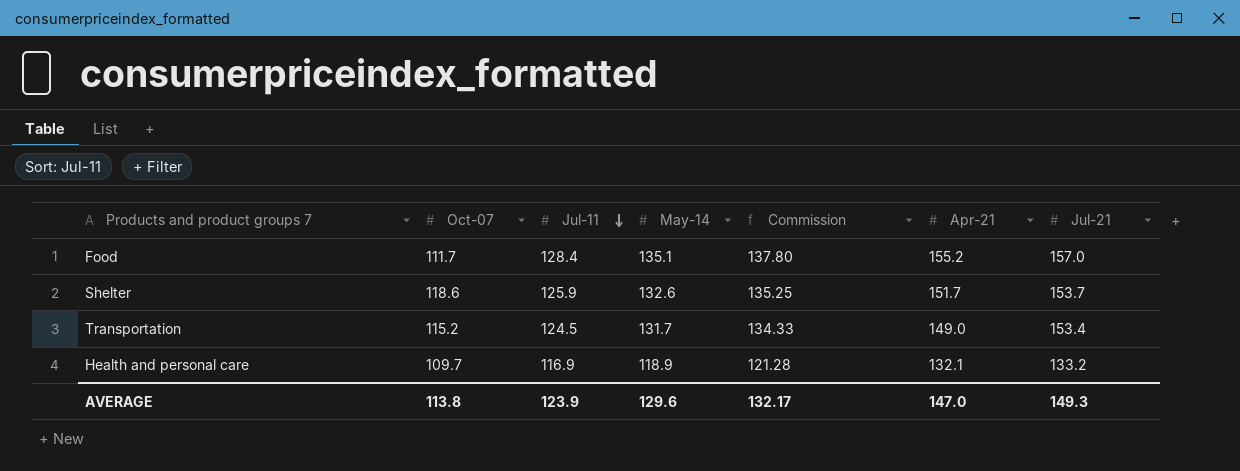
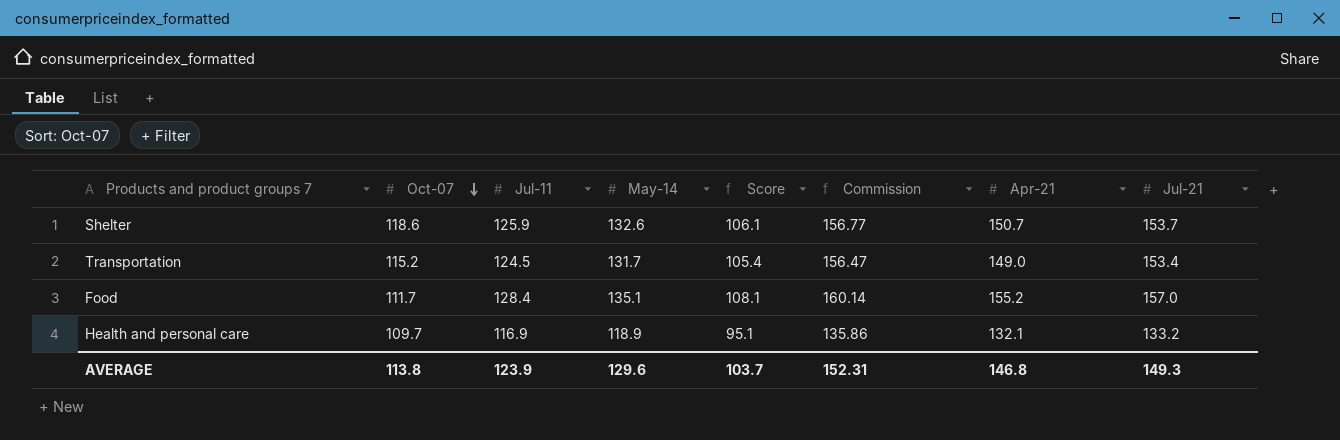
row order: Jul-11 descending -> Oct-07 descending
column Score | formula: none -> [May-14] * 0.8
column Commission | formula: [May-14] * 1.02 -> [Jul-21] * 1.02
Shelter | Apr-21: 151.7 -> 150.7
AVERAGE | Commission: 132.17 -> 152.31
AVERAGE | Apr-21: 147.0 -> 146.8

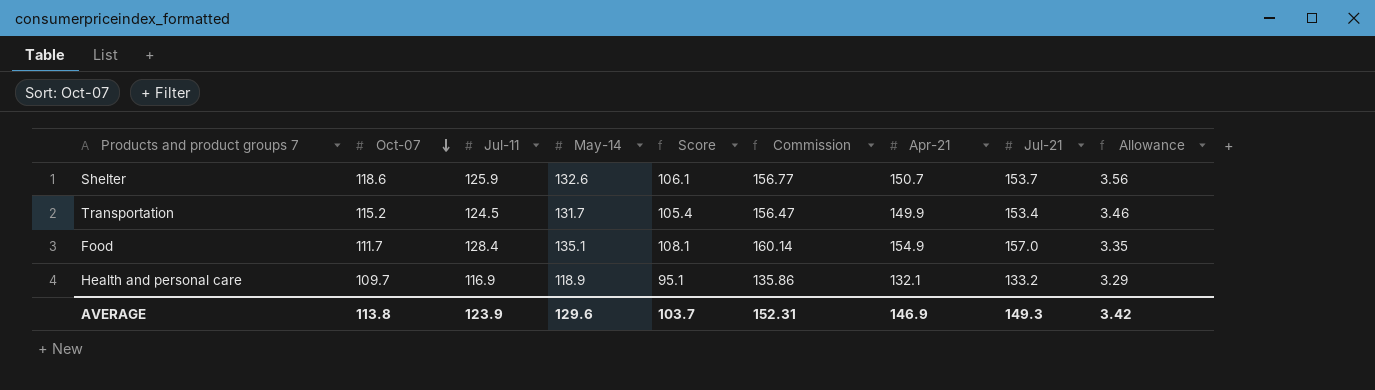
column Allowance | formula: none -> [Oct-07] * 0.03
Transportation | Apr-21: 149.0 -> 149.9
Food | Apr-21: 155.2 -> 154.9
AVERAGE | Apr-21: 146.8 -> 146.9

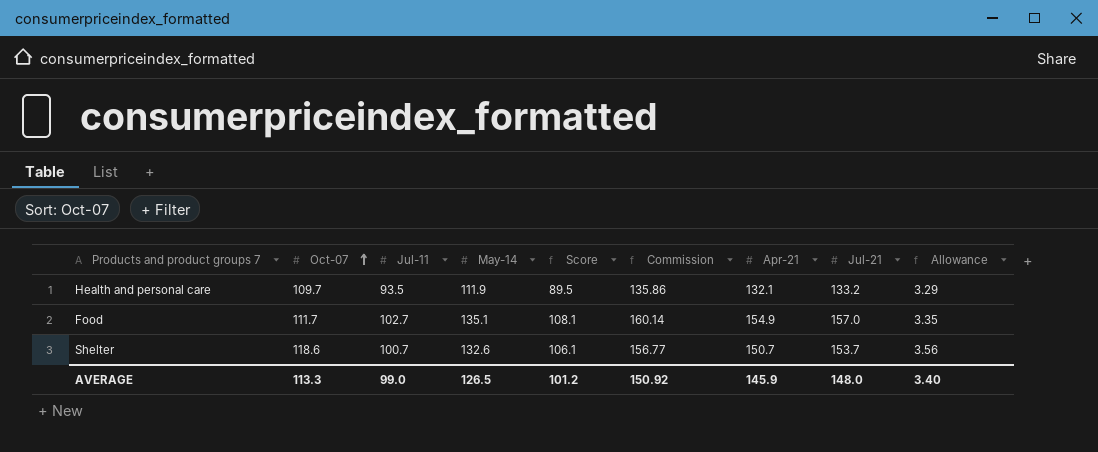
row order: Oct-07 descending -> Oct-07 ascending
row Transportation: 115.2 | 124.5 | 131.7 | 105.4 | 156.47 | 149.9 | 153.4 | 3.46 -> none
Health and personal care | Jul-11: 116.9 -> 93.5
Health and personal care | May-14: 118.9 -> 111.9
Health and personal care | Score: 95.1 -> 89.5
Food | Jul-11: 128.4 -> 102.7
Shelter | Jul-11: 125.9 -> 100.7
AVERAGE | Oct-07: 113.8 -> 113.3
AVERAGE | Jul-11: 123.9 -> 99.0
AVERAGE | May-14: 129.6 -> 126.5
AVERAGE | Score: 103.7 -> 101.2
AVERAGE | Commission: 152.31 -> 150.92
AVERAGE | Apr-21: 146.9 -> 145.9
AVERAGE | Jul-21: 149.3 -> 148.0
AVERAGE | Allowance: 3.42 -> 3.40

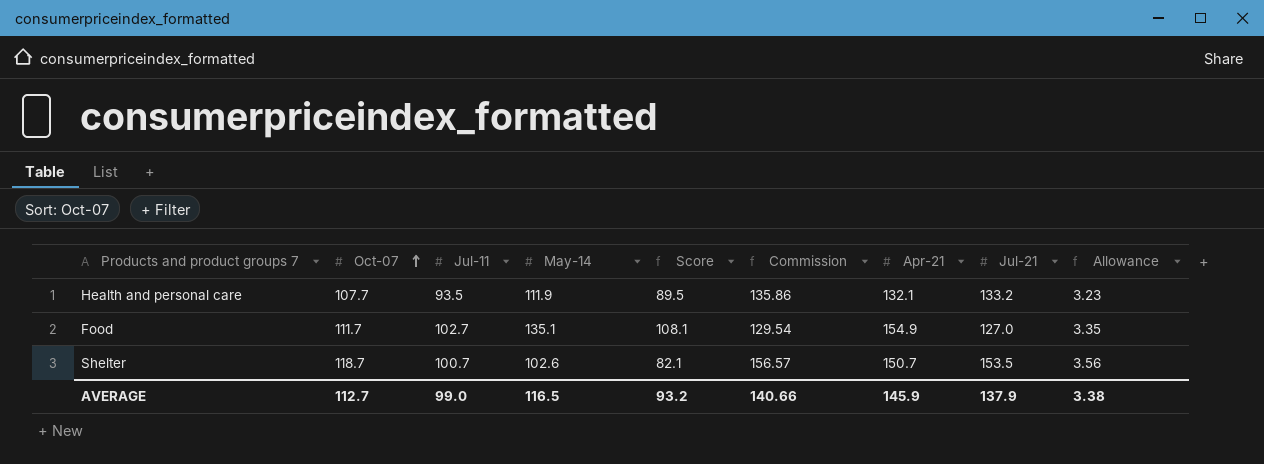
Health and personal care | Oct-07: 109.7 -> 107.7
Health and personal care | Allowance: 3.29 -> 3.23
Food | Commission: 160.14 -> 129.54
Food | Jul-21: 157.0 -> 127.0
Shelter | Oct-07: 118.6 -> 118.7
Shelter | May-14: 132.6 -> 102.6
Shelter | Score: 106.1 -> 82.1
Shelter | Commission: 156.77 -> 156.57
Shelter | Jul-21: 153.7 -> 153.5
AVERAGE | Oct-07: 113.3 -> 112.7
AVERAGE | May-14: 126.5 -> 116.5
AVERAGE | Score: 101.2 -> 93.2
AVERAGE | Commission: 150.92 -> 140.66
AVERAGE | Jul-21: 148.0 -> 137.9
AVERAGE | Allowance: 3.40 -> 3.38

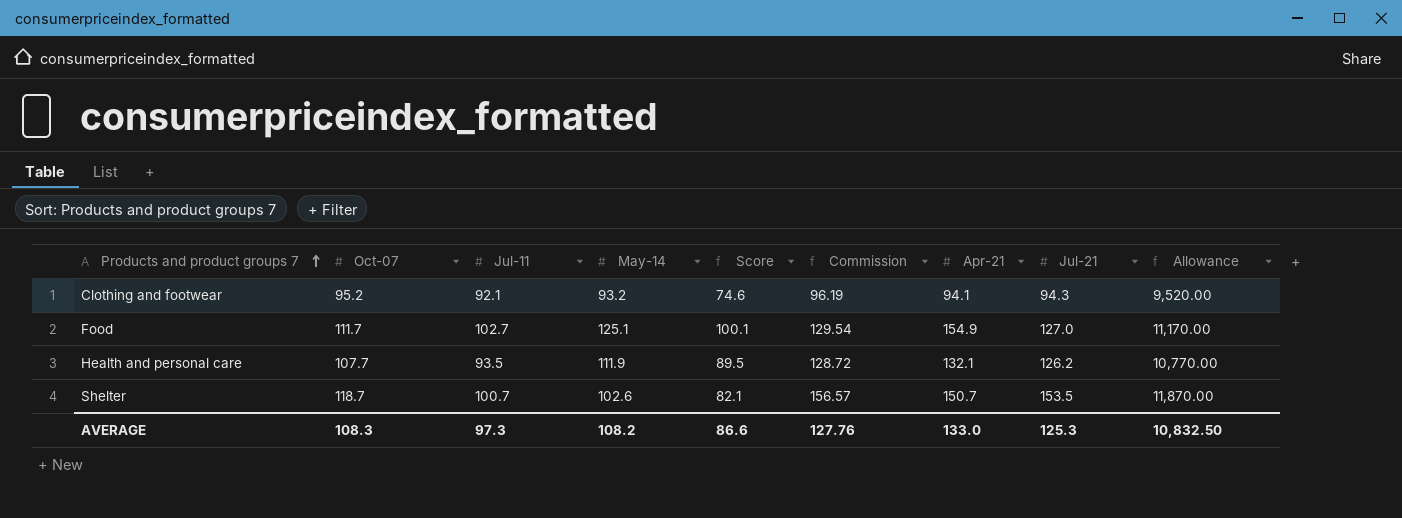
row order: Oct-07 ascending -> Products and product groups 7 ascending
column Allowance | formula: [Oct-07] * 0.03 -> [Oct-07] * 100
row Clothing and footwear: none -> 95.2 | 92.1 | 93.2 | 74.6 | 96.19 | 94.1 | 94.3 | 9,520.00
Food | May-14: 135.1 -> 125.1
Food | Score: 108.1 -> 100.1
Health and personal care | Commission: 135.86 -> 128.72
Health and personal care | Jul-21: 133.2 -> 126.2
AVERAGE | Oct-07: 112.7 -> 108.3
AVERAGE | Jul-11: 99.0 -> 97.3
AVERAGE | May-14: 116.5 -> 108.2
AVERAGE | Score: 93.2 -> 86.6
AVERAGE | Commission: 140.66 -> 127.76
AVERAGE | Apr-21: 145.9 -> 133.0
AVERAGE | Jul-21: 137.9 -> 125.3
AVERAGE | Allowance: 3.38 -> 10,832.50

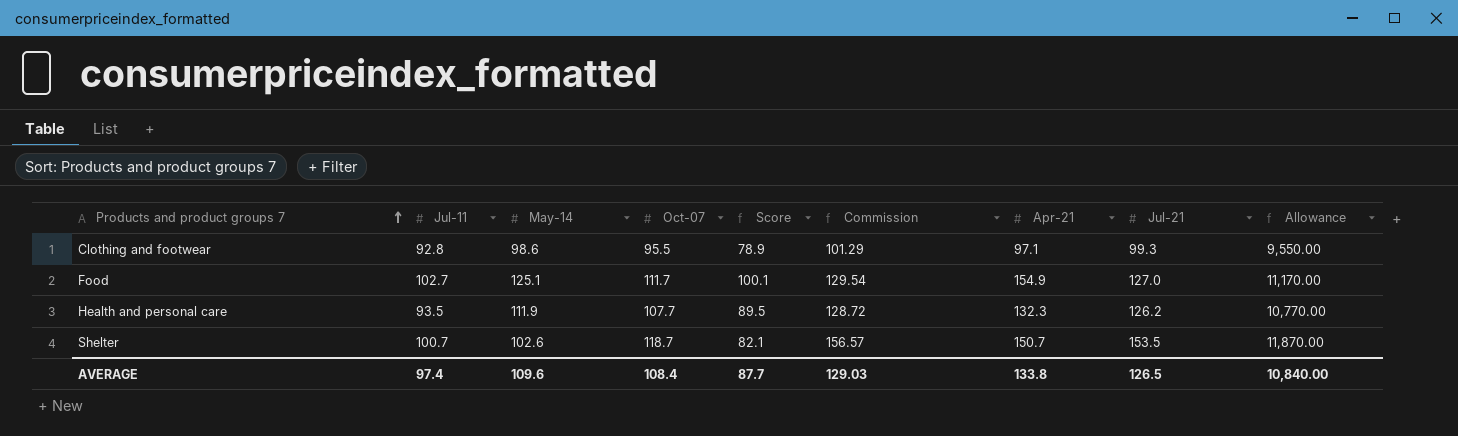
column Oct-07 | position: 2 -> 4
Clothing and footwear | Jul-11: 92.1 -> 92.8
Clothing and footwear | May-14: 93.2 -> 98.6
Clothing and footwear | Oct-07: 95.2 -> 95.5
Clothing and footwear | Score: 74.6 -> 78.9
Clothing and footwear | Commission: 96.19 -> 101.29
Clothing and footwear | Apr-21: 94.1 -> 97.1
Clothing and footwear | Jul-21: 94.3 -> 99.3
Clothing and footwear | Allowance: 9,520.00 -> 9,550.00
Health and personal care | Apr-21: 132.1 -> 132.3
AVERAGE | Jul-11: 97.3 -> 97.4
AVERAGE | May-14: 108.2 -> 109.6
AVERAGE | Oct-07: 108.3 -> 108.4
AVERAGE | Score: 86.6 -> 87.7
AVERAGE | Commission: 127.76 -> 129.03
AVERAGE | Apr-21: 133.0 -> 133.8
AVERAGE | Jul-21: 125.3 -> 126.5
AVERAGE | Allowance: 10,832.50 -> 10,840.00

